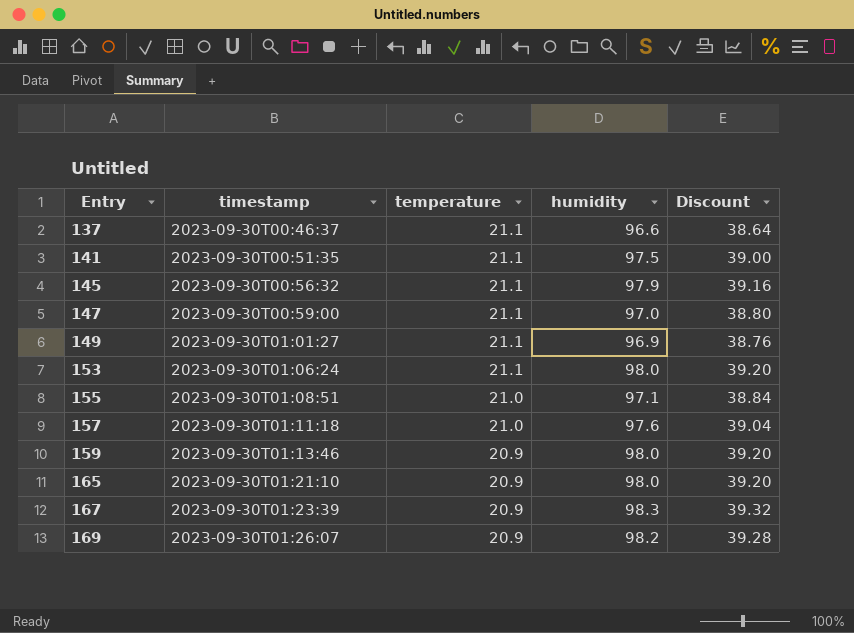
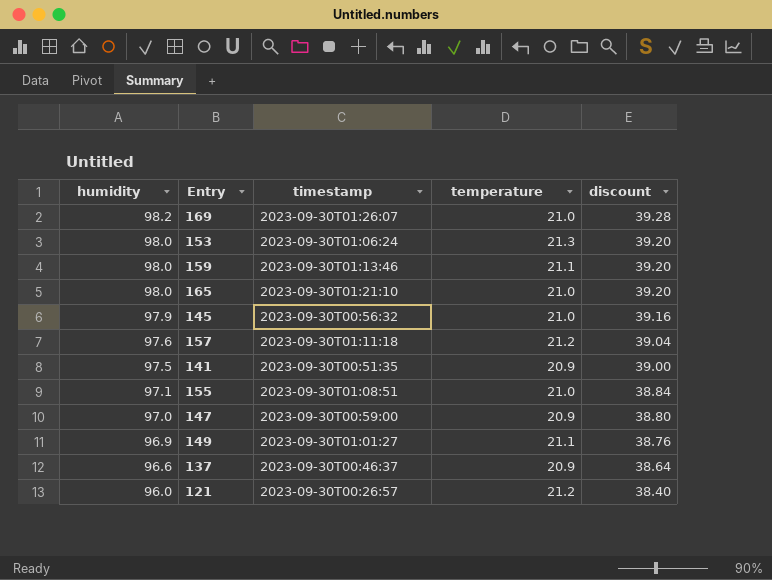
row order: Entry ascending -> humidity descending
column humidity | position: 4 -> 1
column name: Discount -> discount
row 167: 2023-09-30T01:23:39 | 20.9 | 98.3 | 39.32 -> none
169 | temperature: 20.9 -> 21.0
153 | temperature: 21.1 -> 21.3
159 | temperature: 20.9 -> 21.1
165 | temperature: 20.9 -> 21.0
145 | temperature: 21.1 -> 21.0
157 | temperature: 21.0 -> 21.2
141 | temperature: 21.1 -> 20.9
147 | temperature: 21.1 -> 20.9
137 | temperature: 21.1 -> 20.9
row 121: none -> 96.0 | 2023-09-30T00:26:57 | 21.2 | 38.40

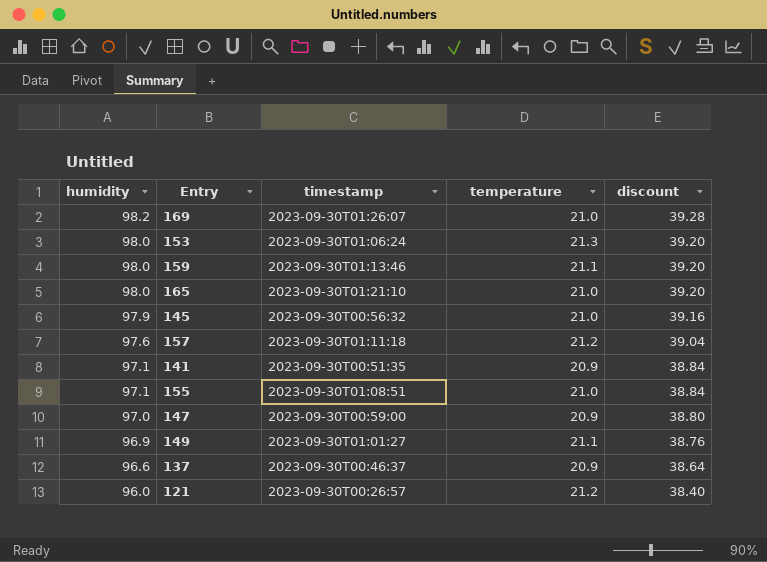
141 | humidity: 97.5 -> 97.1
141 | discount: 39.00 -> 38.84

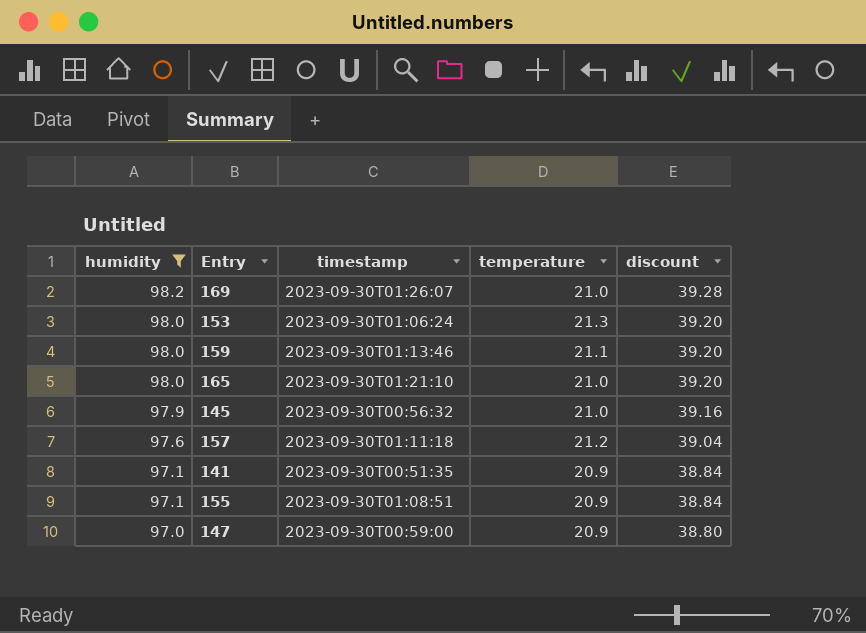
filter: none -> humidity >= 97.0
155 | temperature: 21.0 -> 20.9

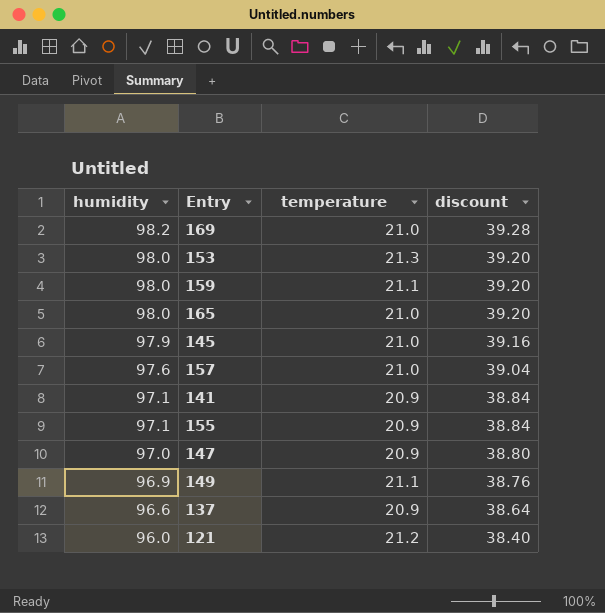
filter: humidity >= 97.0 -> none
column timestamp | position: 3 -> none
157 | temperature: 21.2 -> 21.0

